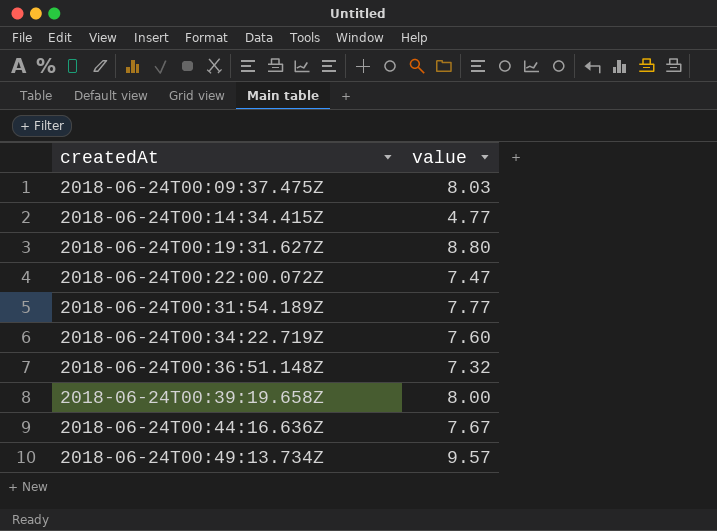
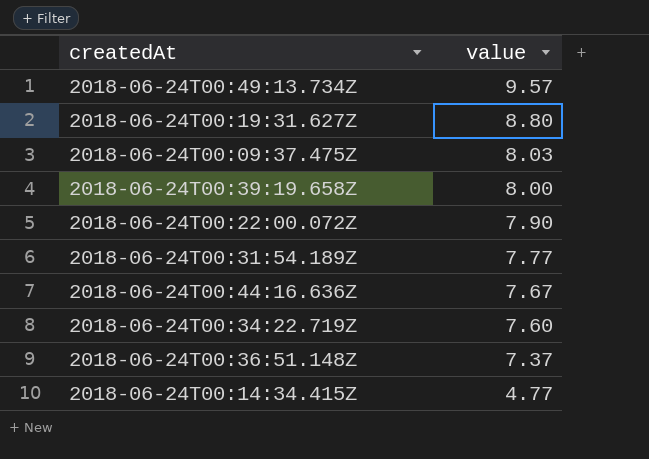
row order: createdAt ascending -> value descending
2018-06-24T00:22:00.072Z | value: 7.47 -> 7.90
2018-06-24T00:36:51.148Z | value: 7.32 -> 7.37

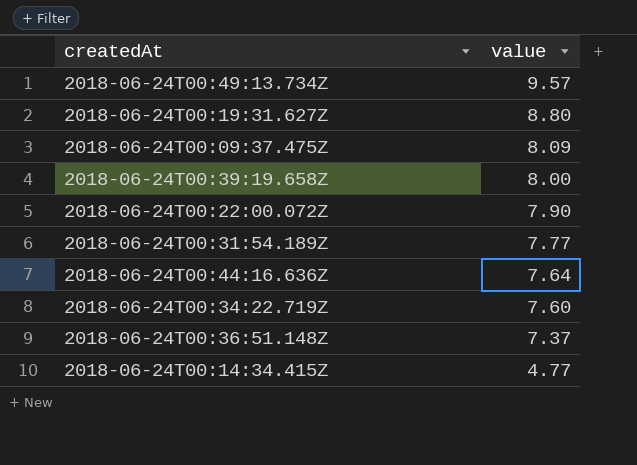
2018-06-24T00:09:37.475Z | value: 8.03 -> 8.09
2018-06-24T00:44:16.636Z | value: 7.67 -> 7.64

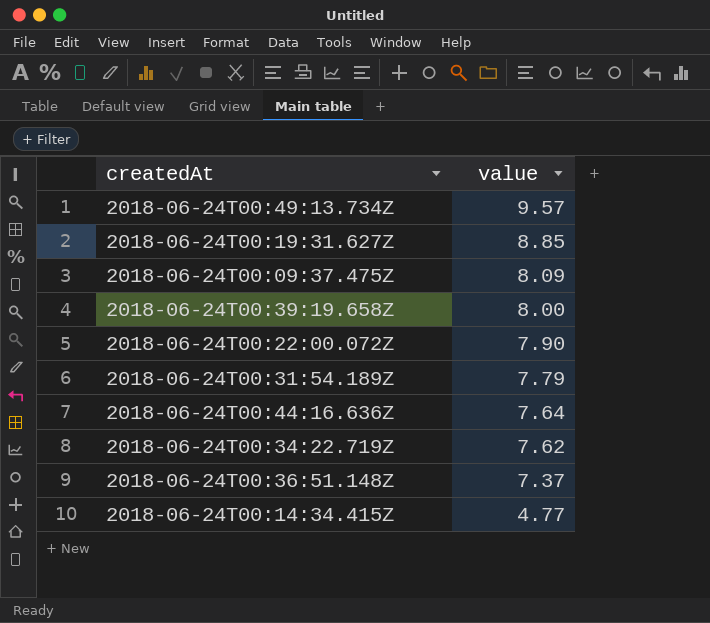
2018-06-24T00:19:31.627Z | value: 8.80 -> 8.85
2018-06-24T00:31:54.189Z | value: 7.77 -> 7.79
2018-06-24T00:34:22.719Z | value: 7.60 -> 7.62

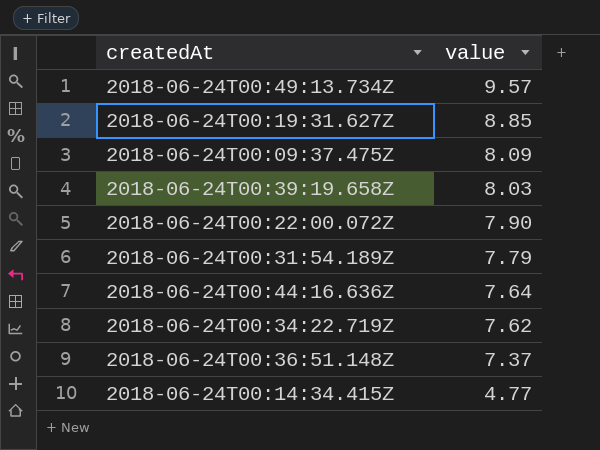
2018-06-24T00:39:19.658Z | value: 8.00 -> 8.03

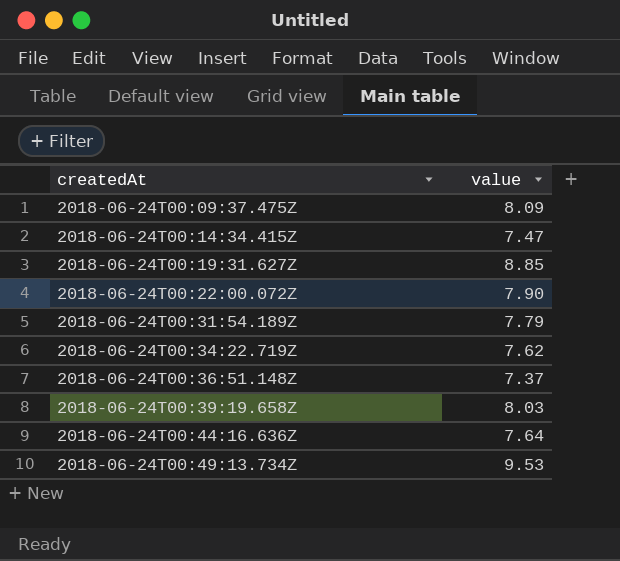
row order: value descending -> createdAt ascending
2018-06-24T00:14:34.415Z | value: 4.77 -> 7.47
2018-06-24T00:49:13.734Z | value: 9.57 -> 9.53

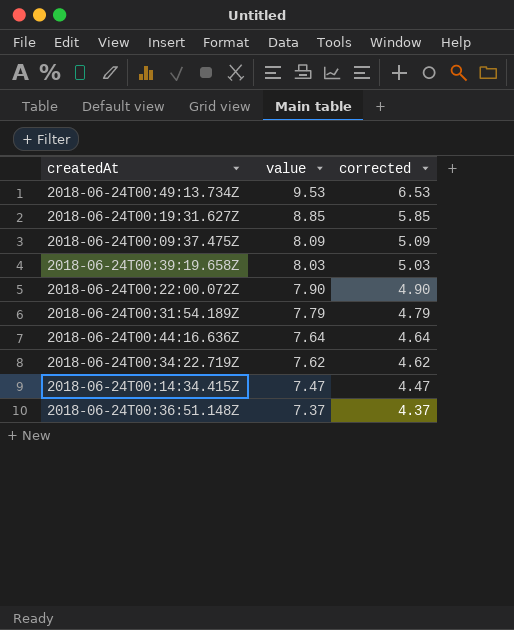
row order: createdAt ascending -> value descending
column corrected | formula: none -> [value] - 3

